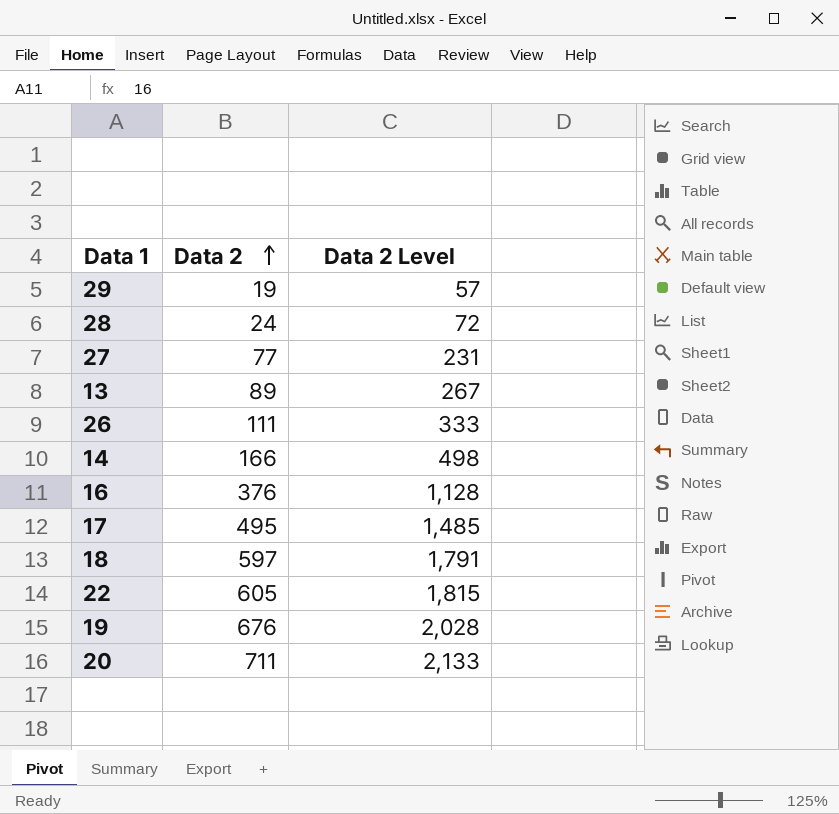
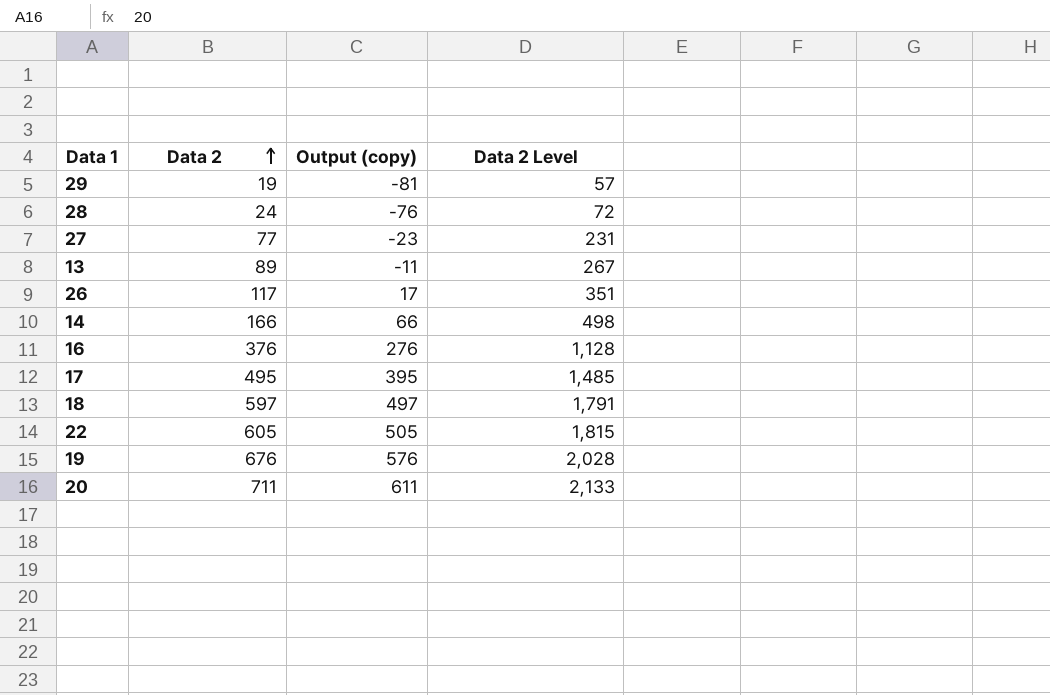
column Output (copy) | formula: none -> [Data 2] - 100
26 | Data 2: 111 -> 117
26 | Data 2 Level: 333 -> 351

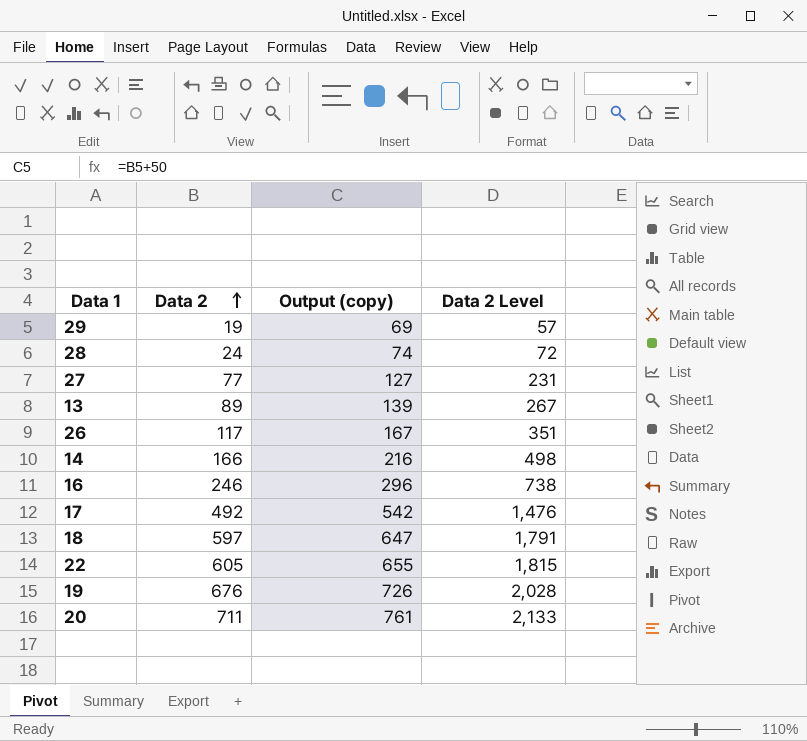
column Output (copy) | formula: [Data 2] - 100 -> [Data 2] + 50
16 | Data 2: 376 -> 246
16 | Data 2 Level: 1,128 -> 738
17 | Data 2: 495 -> 492
17 | Data 2 Level: 1,485 -> 1,476

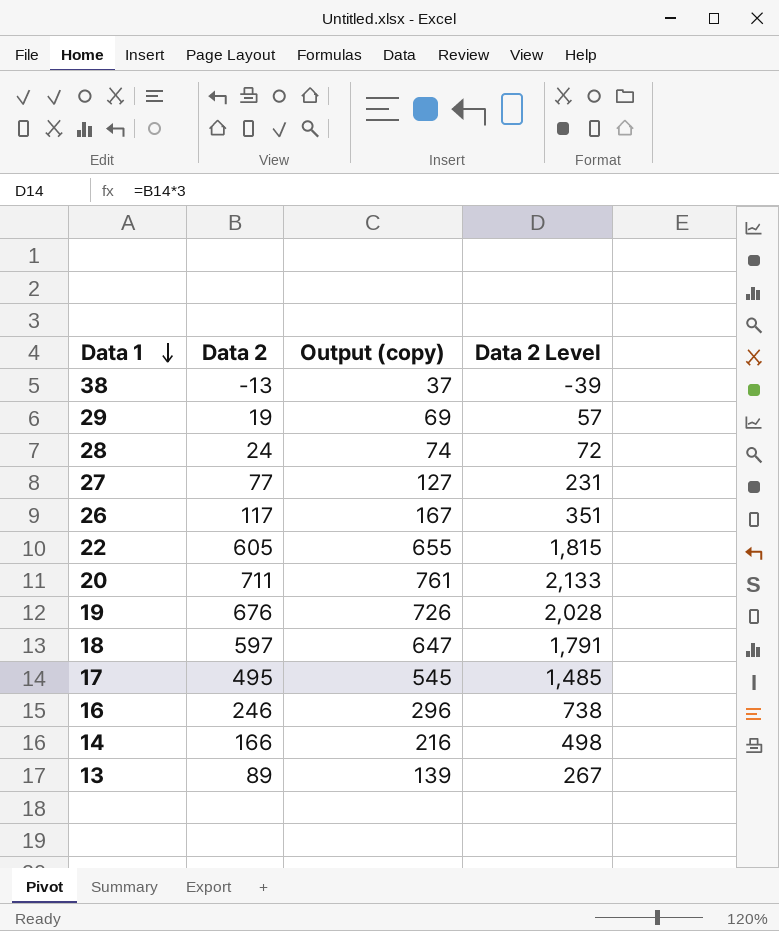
row order: Data 2 ascending -> Data 1 descending
row 38: none -> -13 | 37 | -39
17 | Data 2: 492 -> 495
17 | Output (copy): 542 -> 545
17 | Data 2 Level: 1,476 -> 1,485

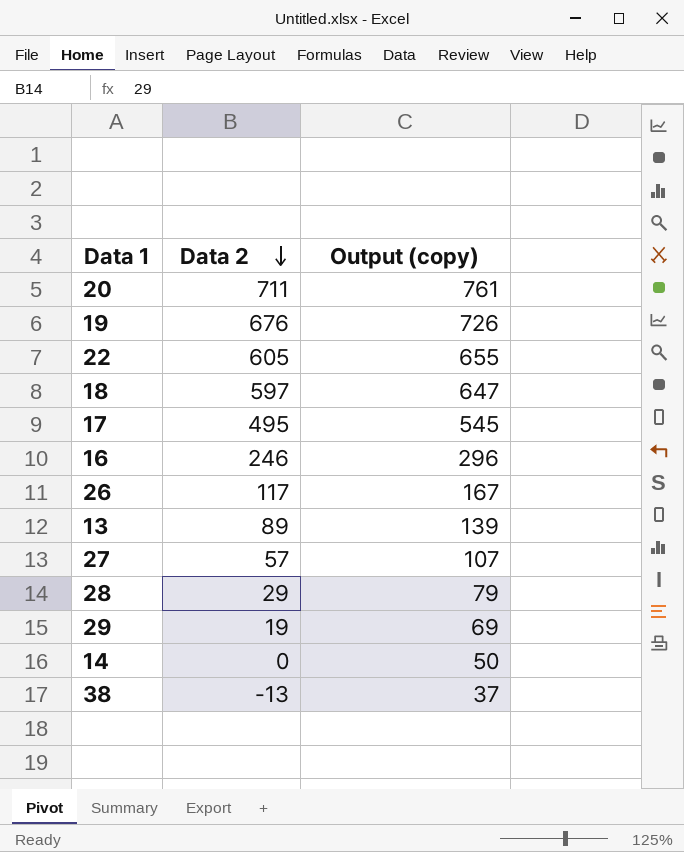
row order: Data 1 descending -> Data 2 descending
column Data 2 Level | formula: [Data 2] * 3 -> none
27 | Data 2: 77 -> 57
27 | Output (copy): 127 -> 107
28 | Data 2: 24 -> 29
28 | Output (copy): 74 -> 79
14 | Data 2: 166 -> 0
14 | Output (copy): 216 -> 50

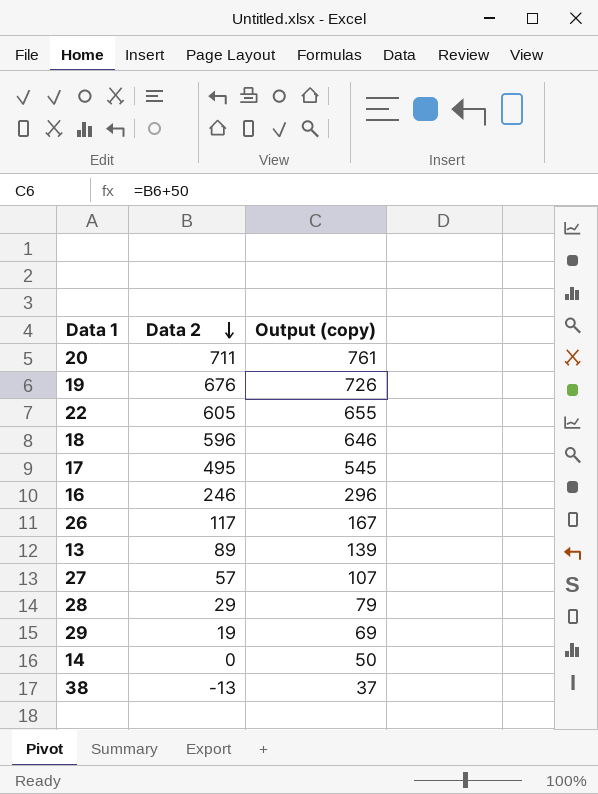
18 | Data 2: 597 -> 596
18 | Output (copy): 647 -> 646

